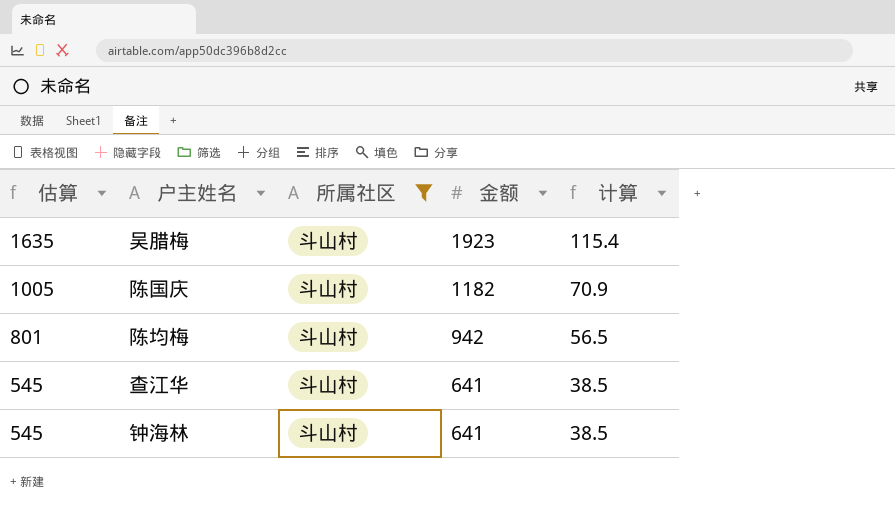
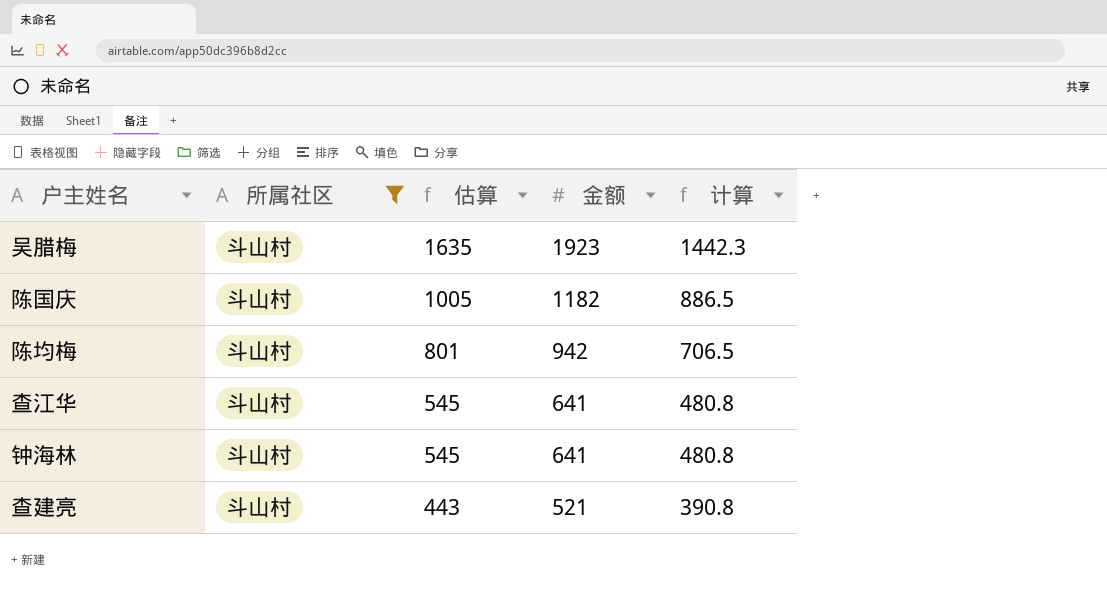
column 估算 | position: 1 -> 3
column 计算 | formula: [金额] * 0.06 -> [金额] * 0.75
row 查建亮: none -> 斗山村 | 443 | 521 | 390.8

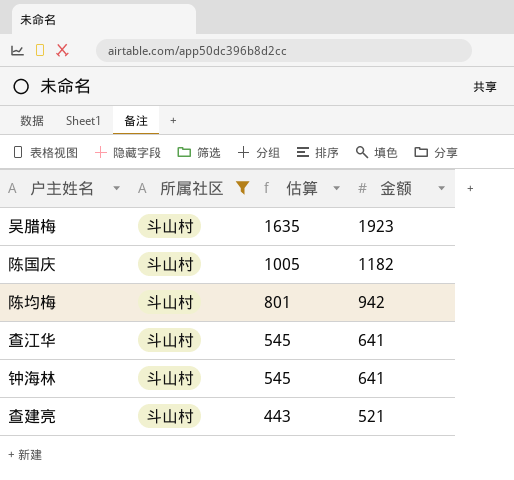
column 计算 | formula: [金额] * 0.75 -> none

